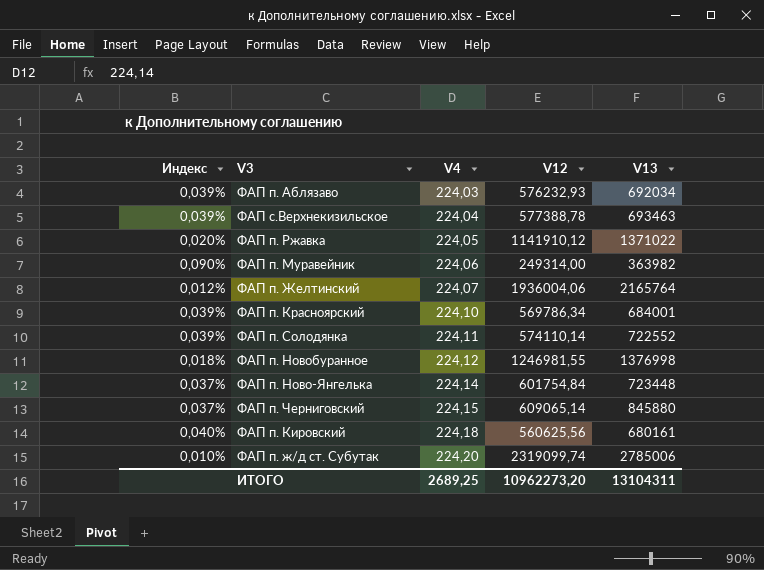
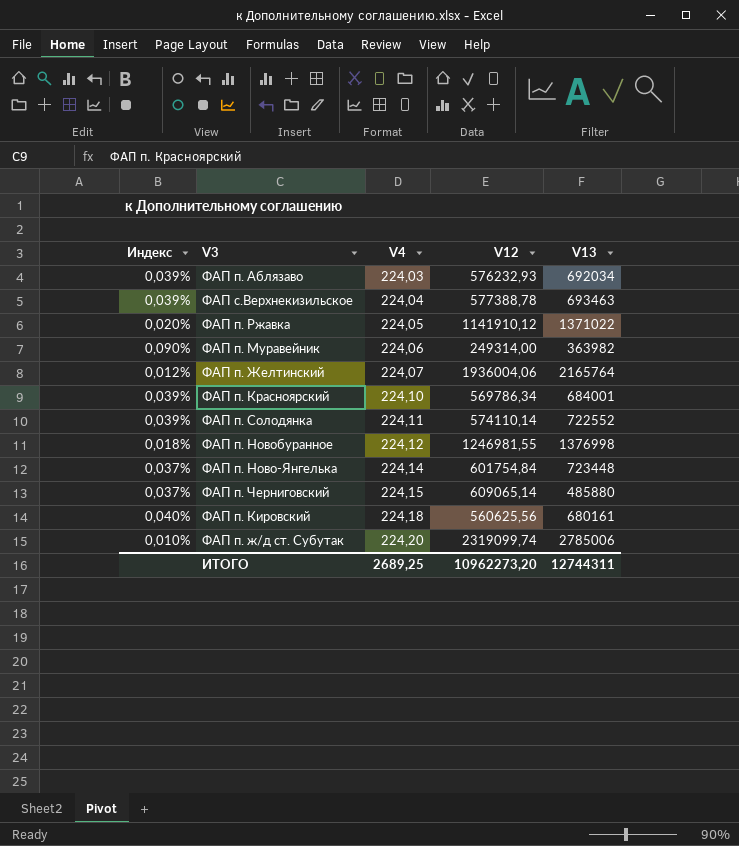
ФАП п. Черниговский | V13: 845880 -> 485880
ИТОГО | V13: 13104311 -> 12744311

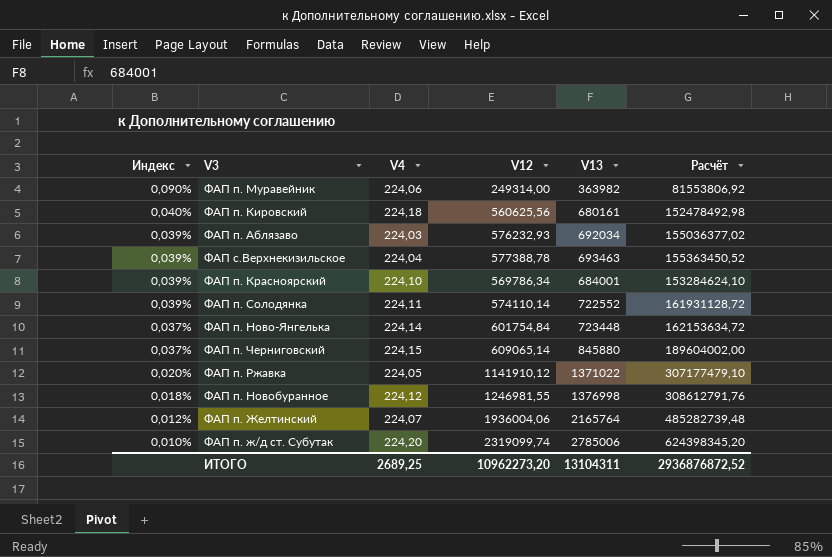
row order: V4 ascending -> Индекс descending
column Расчёт | formula: none -> [V4] * [V13]
ФАП п. Черниговский | V13: 485880 -> 845880
ИТОГО | V13: 12744311 -> 13104311

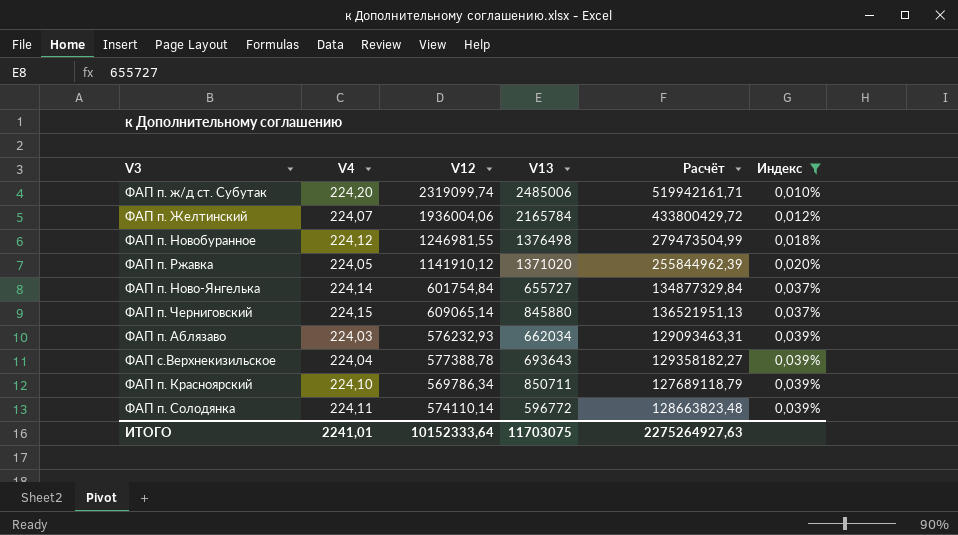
filter: none -> Индекс <= 0,039%
row order: Индекс descending -> Индекс ascending
column Расчёт | formula: [V4] * [V13] -> [V4] * [V12]
column Индекс | position: 1 -> 6
ФАП п. ж/д ст. Субутак | V13: 2785006 -> 2485006
ФАП п. Желтинский | V13: 2165764 -> 2165784
ФАП п. Новобуранное | V13: 1376998 -> 1376498
ФАП п. Ржавка | V13: 1371022 -> 1371020
ФАП п. Ново-Янгелька | V13: 723448 -> 655727
ФАП п. Аблязаво | V13: 692034 -> 662034
ФАП с.Верхнекизильское | V13: 693463 -> 693643
ФАП п. Красноярский | V13: 684001 -> 850711
ФАП п. Солодянка | V13: 722552 -> 596772
ИТОГО | V4: 2689,25 -> 2241,01
ИТОГО | V12: 10962273,20 -> 10152333,64
ИТОГО | V13: 13104311 -> 11703075
ИТОГО | Расчёт: 2936876872,52 -> 2275264927,63

